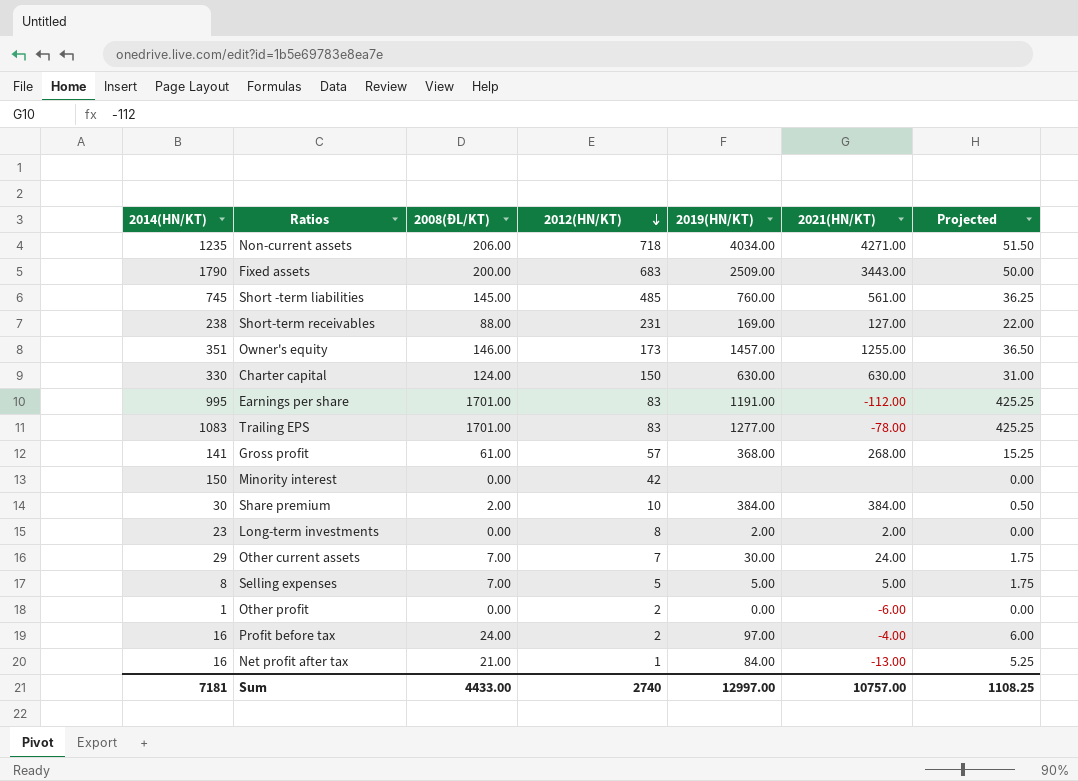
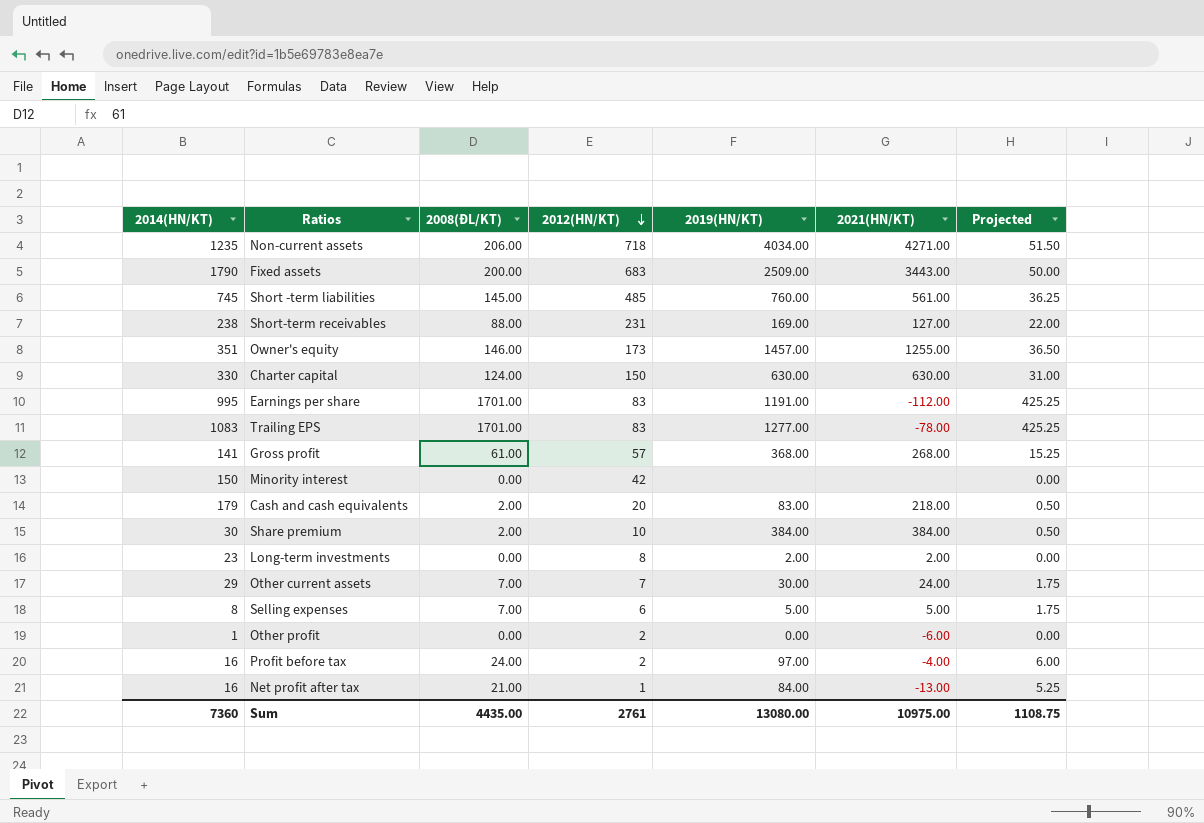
row Cash and cash equivalents: none -> 179 | 2.00 | 20 | 83.00 | 218.00 | 0.50
Selling expenses | 2012(HN/KT): 5 -> 6
Sum | 2014(HN/KT): 7181 -> 7360
Sum | 2008(ĐL/KT): 4433.00 -> 4435.00
Sum | 2012(HN/KT): 2740 -> 2761
Sum | 2019(HN/KT): 12997.00 -> 13080.00
Sum | 2021(HN/KT): 10757.00 -> 10975.00
Sum | Projected: 1108.25 -> 1108.75

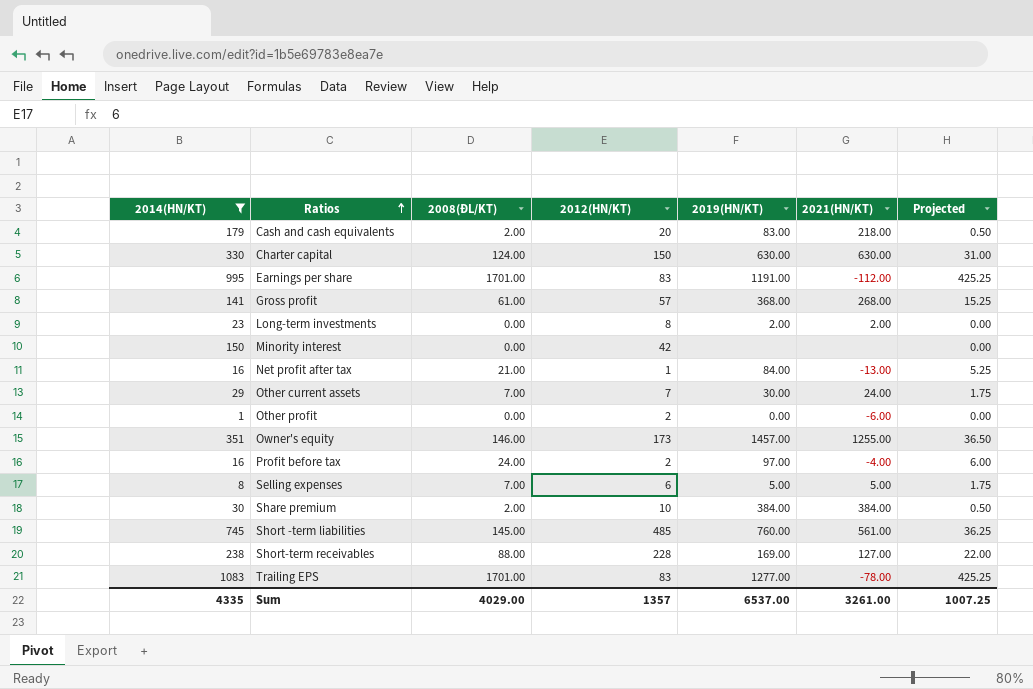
filter: none -> 2014(HN/KT) <= 1083
row order: 2012(HN/KT) descending -> Ratios ascending
Short-term receivables | 2012(HN/KT): 231 -> 228
Sum | 2014(HN/KT): 7360 -> 4335
Sum | 2008(ĐL/KT): 4435.00 -> 4029.00
Sum | 2012(HN/KT): 2761 -> 1357
Sum | 2019(HN/KT): 13080.00 -> 6537.00
Sum | 2021(HN/KT): 10975.00 -> 3261.00
Sum | Projected: 1108.75 -> 1007.25

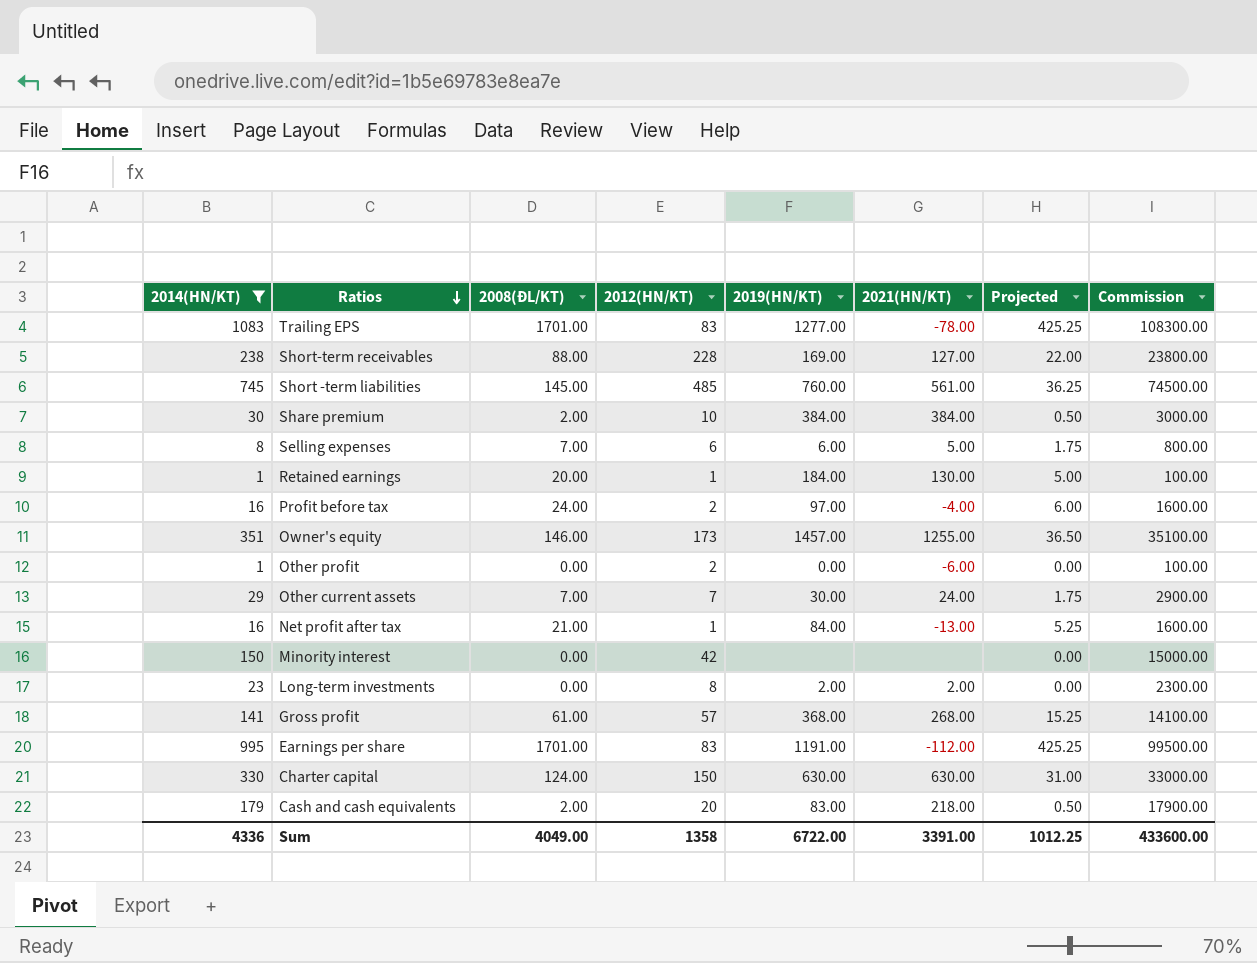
row order: Ratios ascending -> Ratios descending
column Commission | formula: none -> [2014(HN/KT)] * 100
Selling expenses | 2019(HN/KT): 5.00 -> 6.00
row Retained earnings: none -> 1 | 20.00 | 1 | 184.00 | 130.00 | 5.00 | 100.00
Sum | 2014(HN/KT): 4335 -> 4336
Sum | 2008(ĐL/KT): 4029.00 -> 4049.00
Sum | 2012(HN/KT): 1357 -> 1358
Sum | 2019(HN/KT): 6537.00 -> 6722.00
Sum | 2021(HN/KT): 3261.00 -> 3391.00
Sum | Projected: 1007.25 -> 1012.25

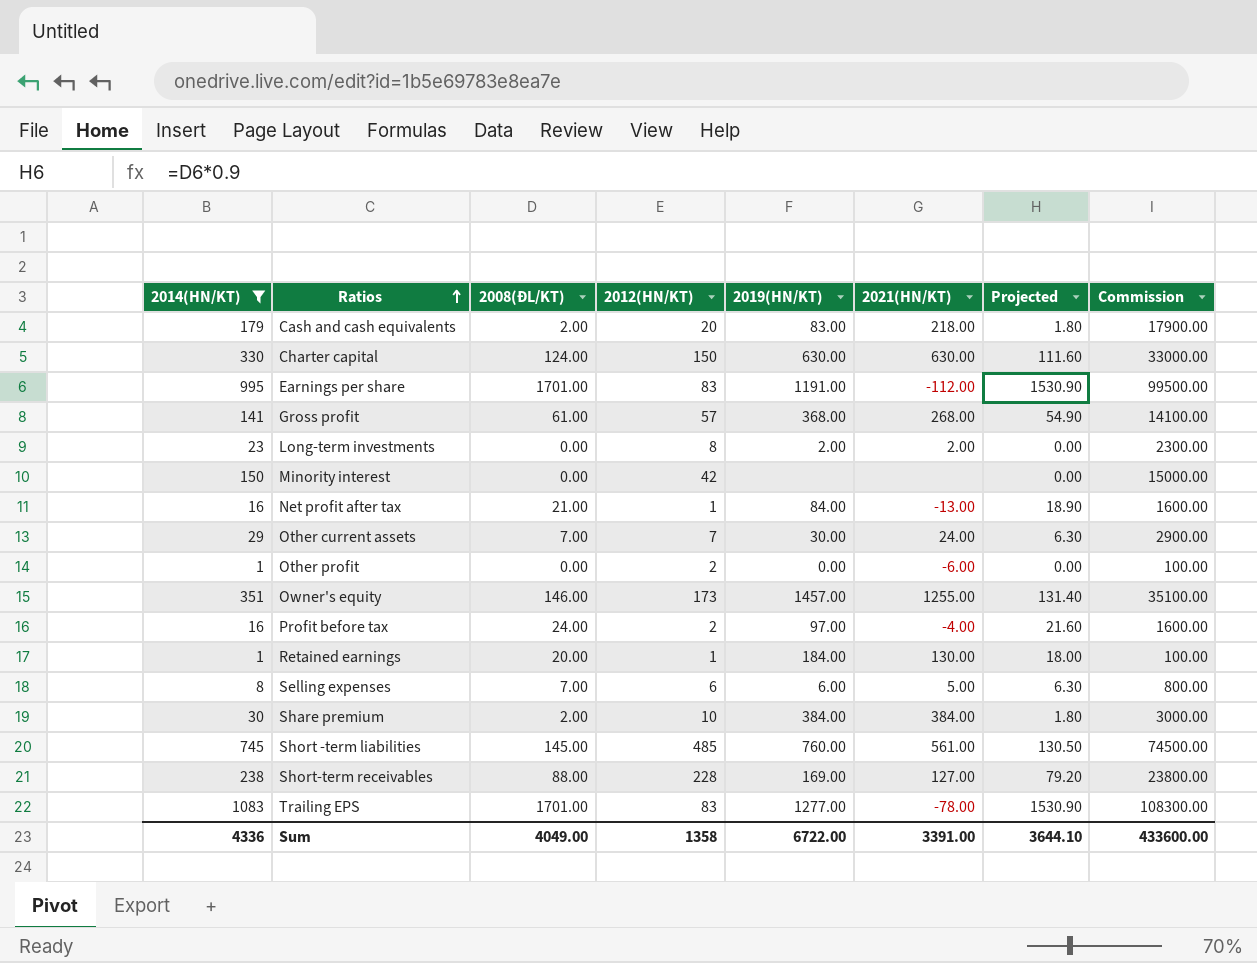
row order: Ratios descending -> Ratios ascending
column Projected | formula: [2008(ĐL/KT)] * 0.25 -> [2008(ĐL/KT)] * 0.9
Sum | Projected: 1012.25 -> 3644.10

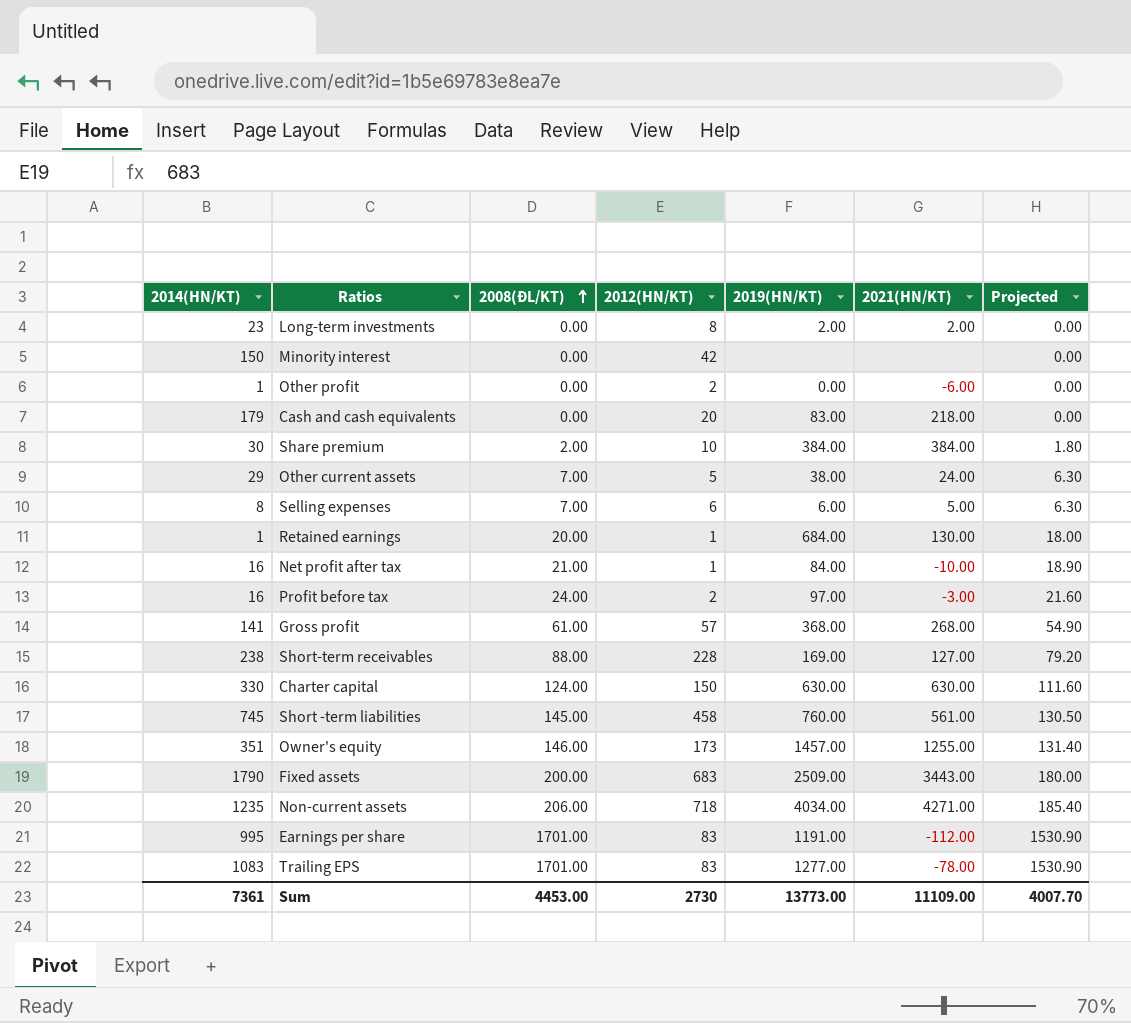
filter: 2014(HN/KT) <= 1083 -> none
row order: Ratios ascending -> 2008(ĐL/KT) ascending
column Commission | formula: [2014(HN/KT)] * 100 -> none
Cash and cash equivalents | 2008(ĐL/KT): 2.00 -> 0.00
Cash and cash equivalents | Projected: 1.80 -> 0.00
Other current assets | 2012(HN/KT): 7 -> 5
Other current assets | 2019(HN/KT): 30.00 -> 38.00
Retained earnings | 2019(HN/KT): 184.00 -> 684.00
Net profit after tax | 2021(HN/KT): -13.00 -> -10.00
Profit before tax | 2021(HN/KT): -4.00 -> -3.00
Short -term liabilities | 2012(HN/KT): 485 -> 458
Sum | 2014(HN/KT): 4336 -> 7361
Sum | 2008(ĐL/KT): 4049.00 -> 4453.00
Sum | 2012(HN/KT): 1358 -> 2730
Sum | 2019(HN/KT): 6722.00 -> 13773.00
Sum | 2021(HN/KT): 3391.00 -> 11109.00
Sum | Projected: 3644.10 -> 4007.70

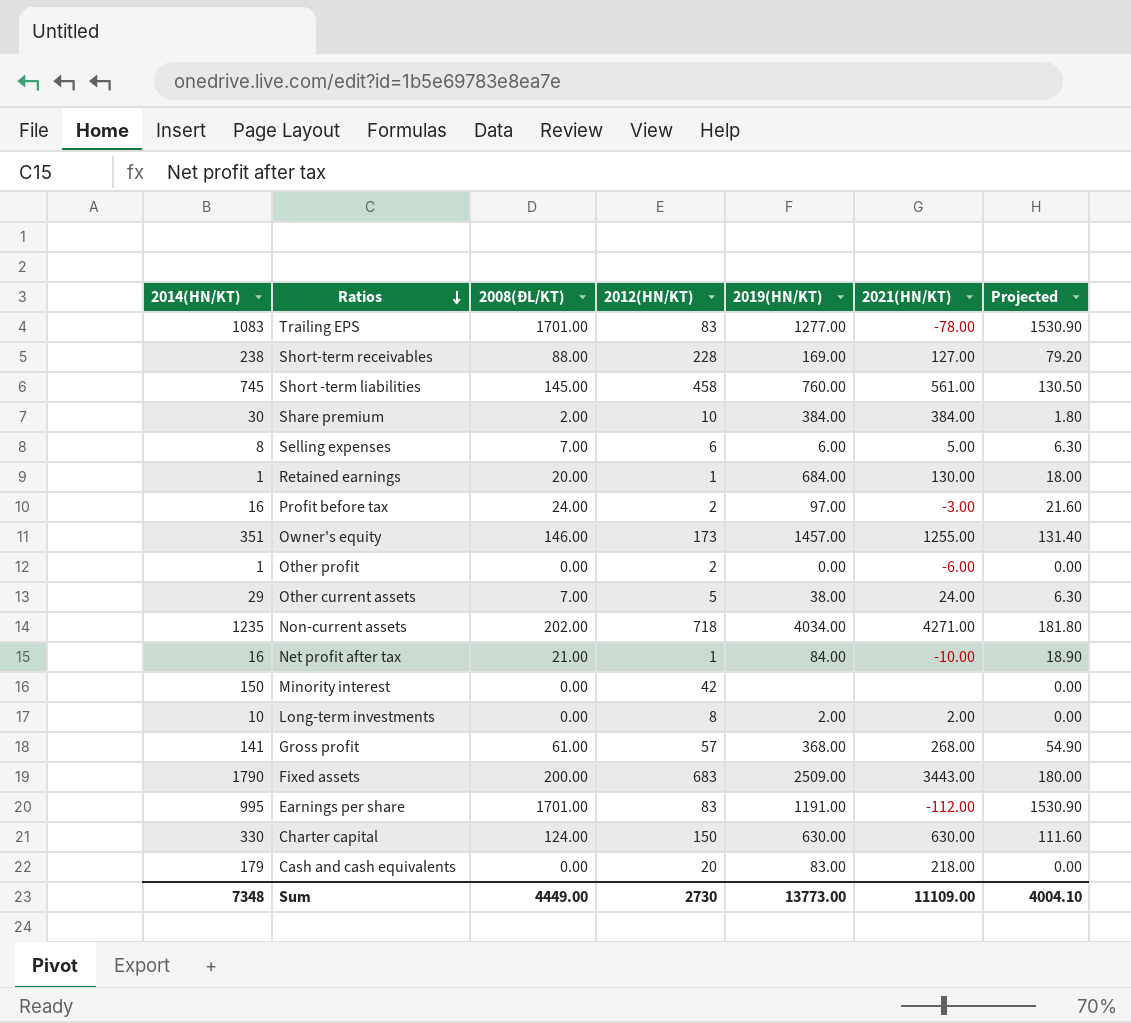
row order: 2008(ĐL/KT) ascending -> Ratios descending
Non-current assets | 2008(ĐL/KT): 206.00 -> 202.00
Non-current assets | Projected: 185.40 -> 181.80
Long-term investments | 2014(HN/KT): 23 -> 10
Sum | 2014(HN/KT): 7361 -> 7348
Sum | 2008(ĐL/KT): 4453.00 -> 4449.00
Sum | Projected: 4007.70 -> 4004.10

